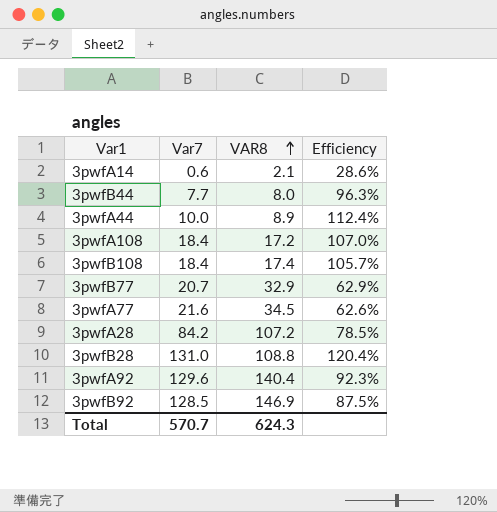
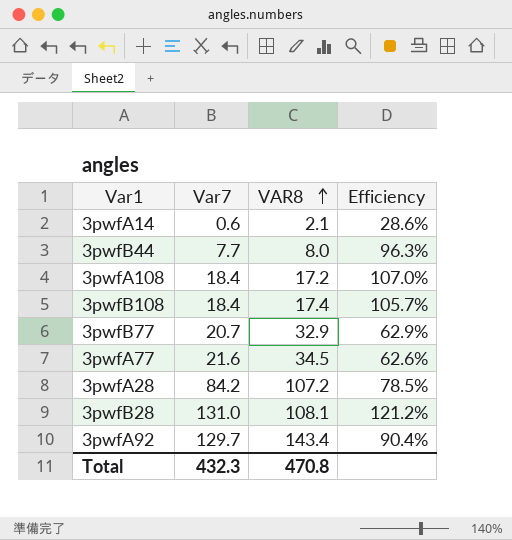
row 3pwfA44: 10.0 | 8.9 | 112.4% -> none
row 3pwfB92: 128.5 | 146.9 | 87.5% -> none
3pwfB28 | VAR8: 108.8 -> 108.1
3pwfB28 | Efficiency: 120.4% -> 121.2%
3pwfA92 | Var7: 129.6 -> 129.7
3pwfA92 | VAR8: 140.4 -> 143.4
3pwfA92 | Efficiency: 92.3% -> 90.4%
Total | Var7: 570.7 -> 432.3
Total | VAR8: 624.3 -> 470.8

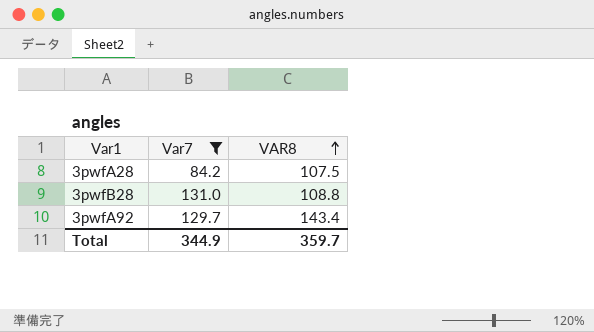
filter: none -> Var7 >= 84.2
column Efficiency | formula: [Var7] / [VAR8] -> none
3pwfA28 | VAR8: 107.2 -> 107.5
3pwfB28 | VAR8: 108.1 -> 108.8
Total | Var7: 432.3 -> 344.9
Total | VAR8: 470.8 -> 359.7

